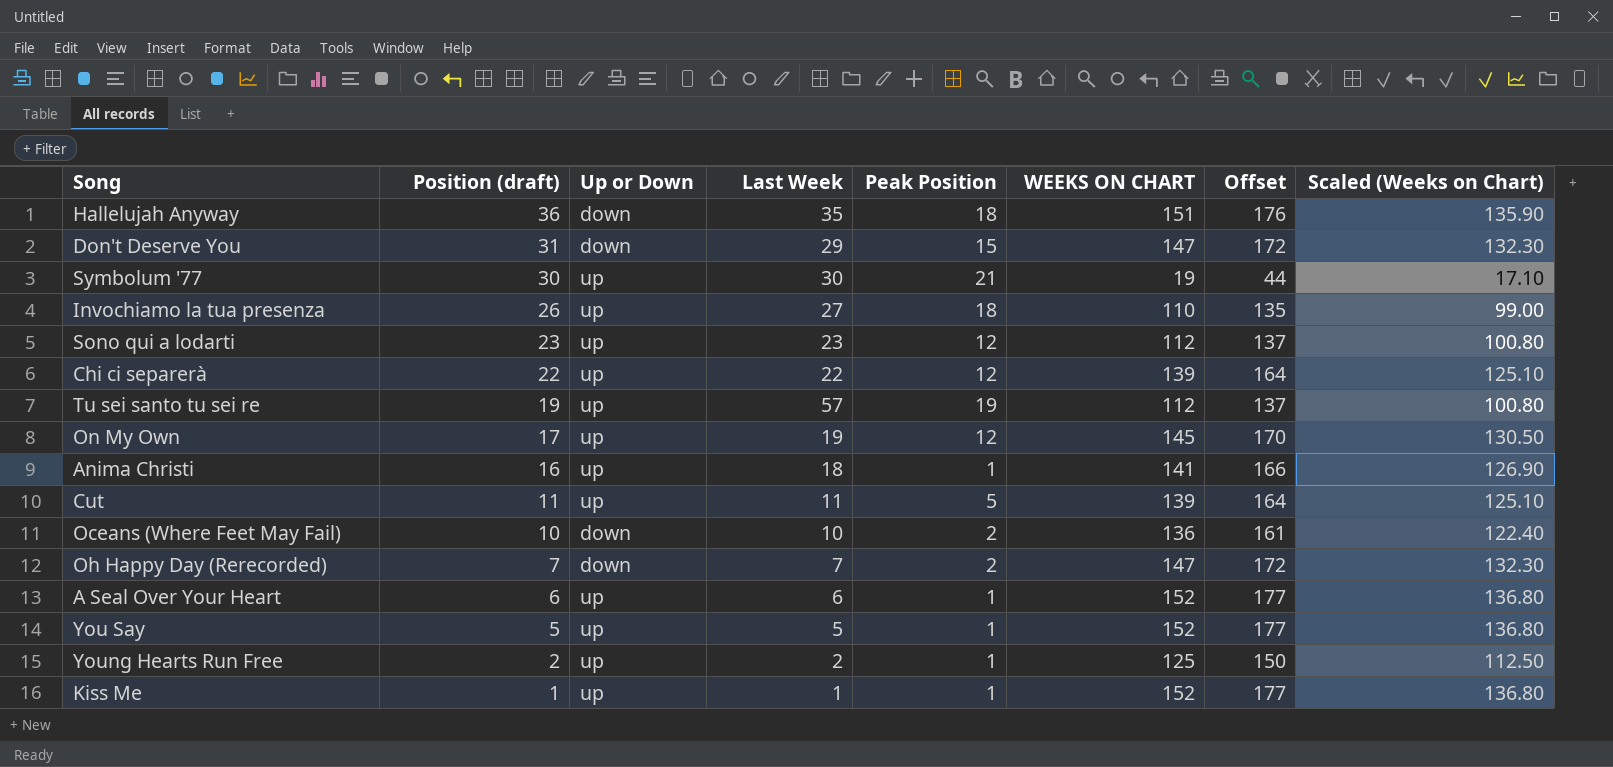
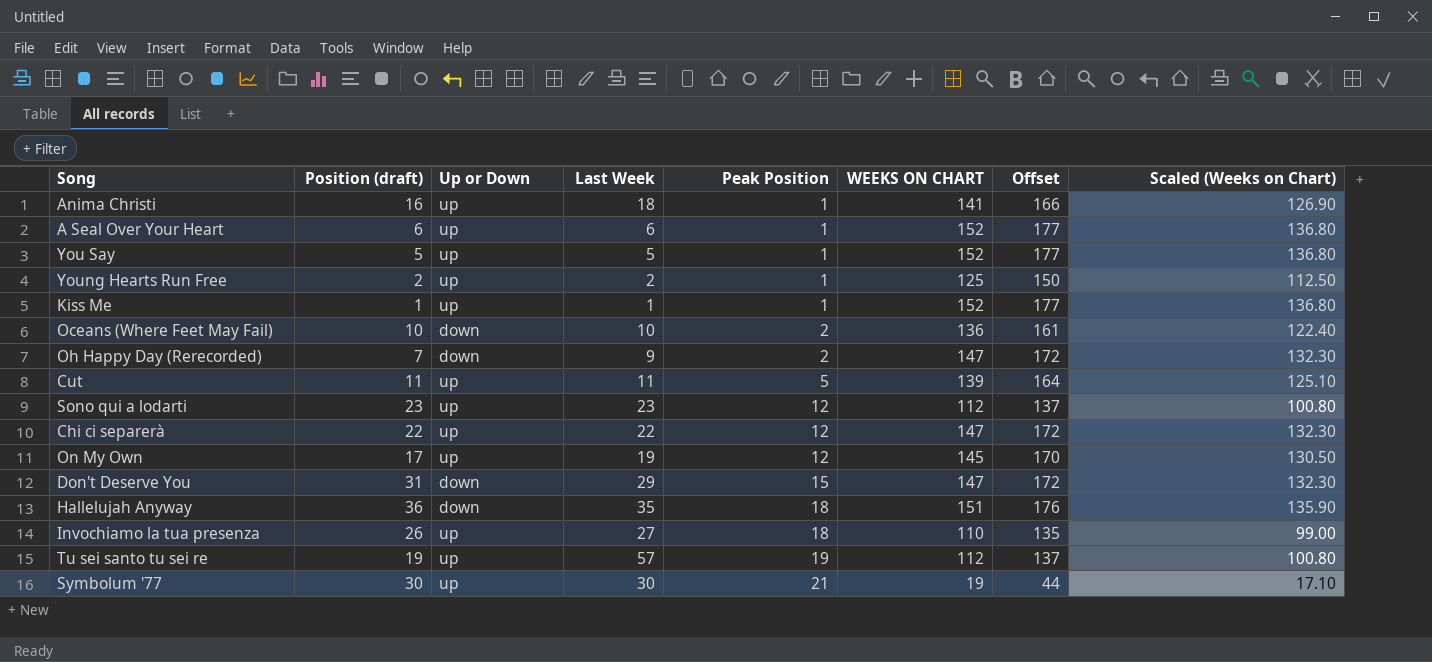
row order: Position (draft) descending -> Peak Position ascending
Oh Happy Day (Rerecorded) | Last Week: 7 -> 9
Chi ci separerà | WEEKS ON CHART: 139 -> 147
Chi ci separerà | Offset: 164 -> 172
Chi ci separerà | Scaled (Weeks on Chart): 125.10 -> 132.30

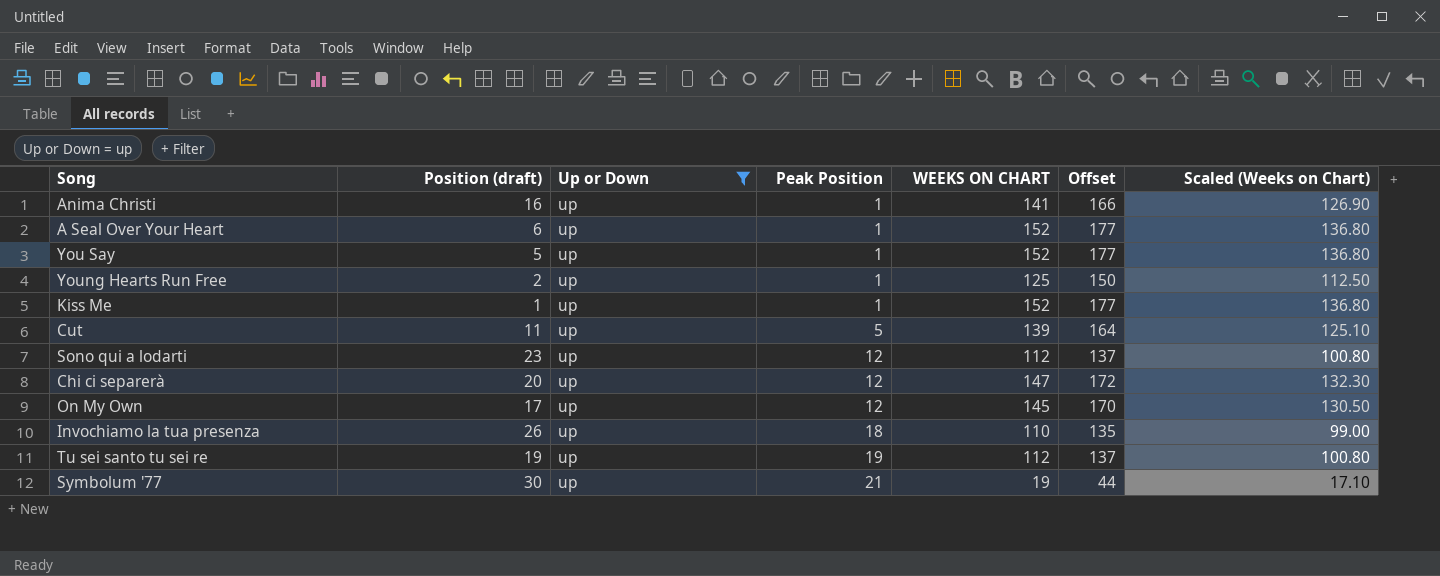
filter: none -> Up or Down = up
column Last Week | position: 4 -> none
Chi ci separerà | Position (draft): 22 -> 20

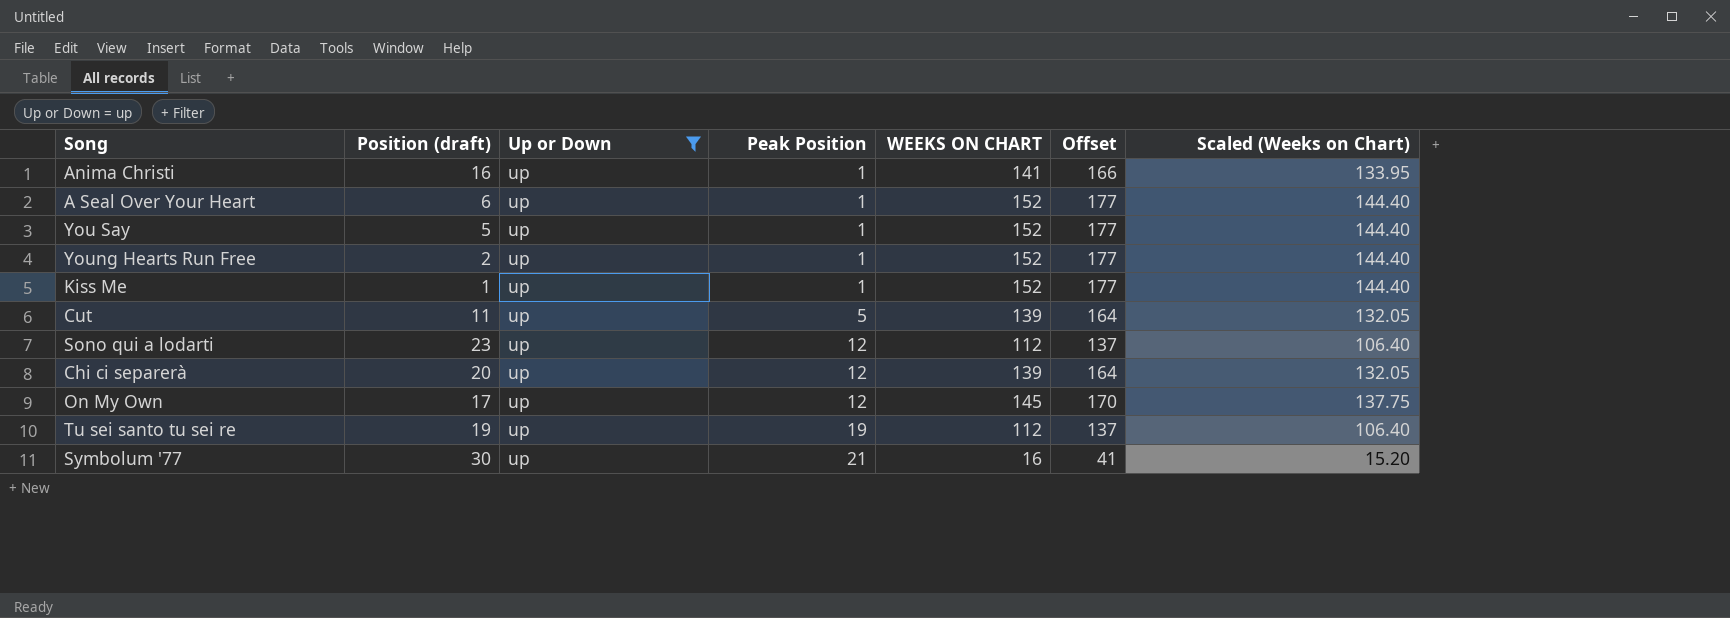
column Scaled (Weeks on Chart) | formula: [WEEKS ON CHART] * 0.9 -> [WEEKS ON CHART] * 0.95
row Invochiamo la tua presenza: 26 | up | 18 | 110 | 135 | 99.00 -> none
Young Hearts Run Free | WEEKS ON CHART: 125 -> 152
Young Hearts Run Free | Offset: 150 -> 177
Chi ci separerà | WEEKS ON CHART: 147 -> 139
Chi ci separerà | Offset: 172 -> 164
Symbolum '77 | WEEKS ON CHART: 19 -> 16
Symbolum '77 | Offset: 44 -> 41

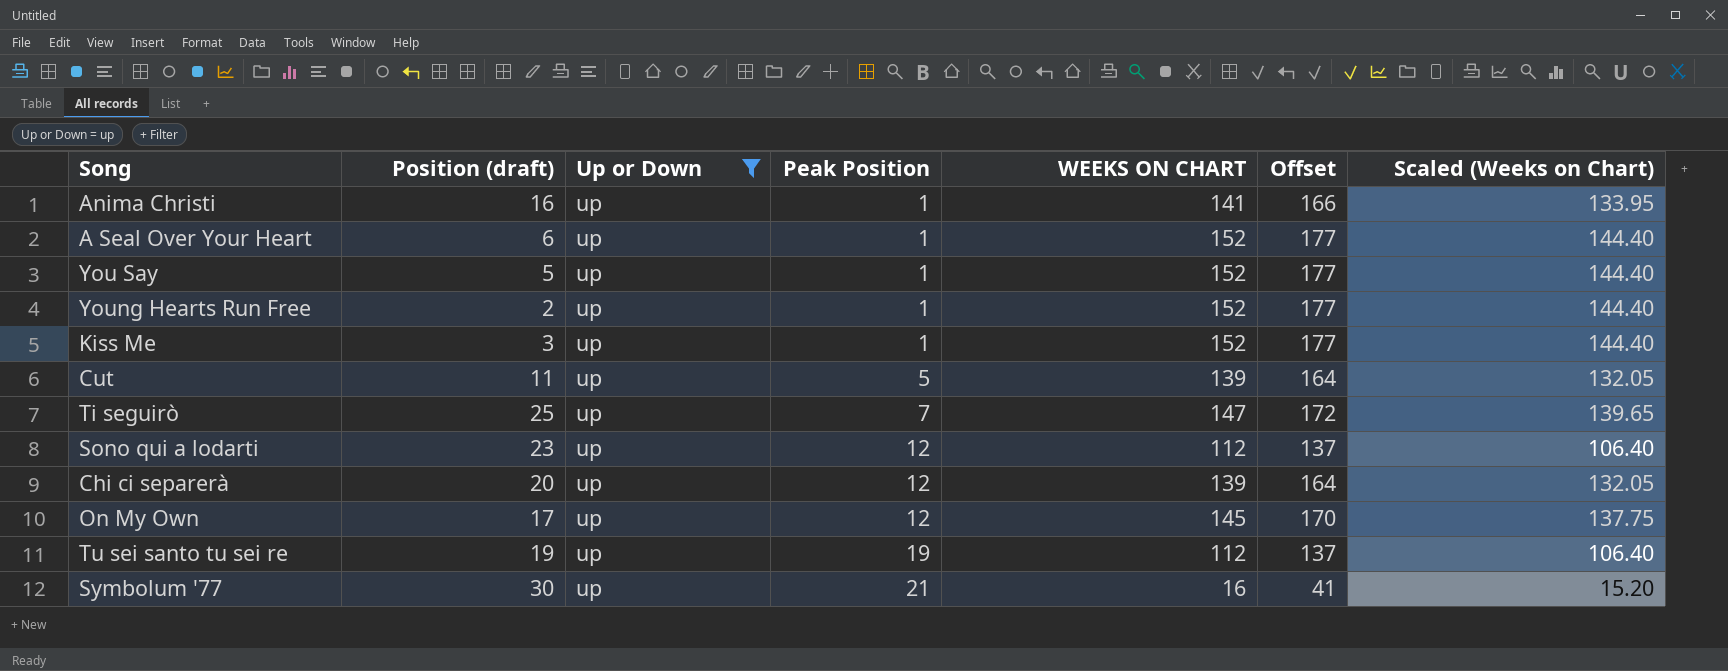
Kiss Me | Position (draft): 1 -> 3
row Ti seguirò: none -> 25 | up | 7 | 147 | 172 | 139.65

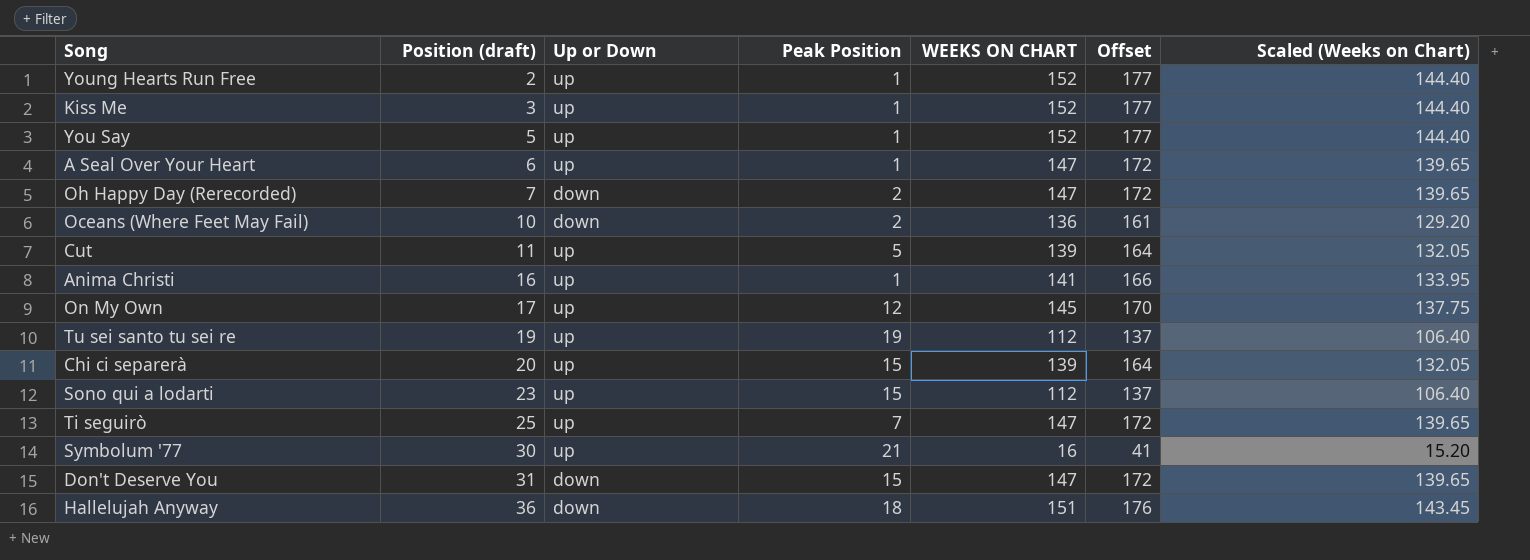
filter: Up or Down = up -> none
row order: Peak Position ascending -> Position (draft) ascending
A Seal Over Your Heart | WEEKS ON CHART: 152 -> 147
A Seal Over Your Heart | Offset: 177 -> 172
A Seal Over Your Heart | Scaled (Weeks on Chart): 144.40 -> 139.65
Chi ci separerà | Peak Position: 12 -> 15
Sono qui a lodarti | Peak Position: 12 -> 15

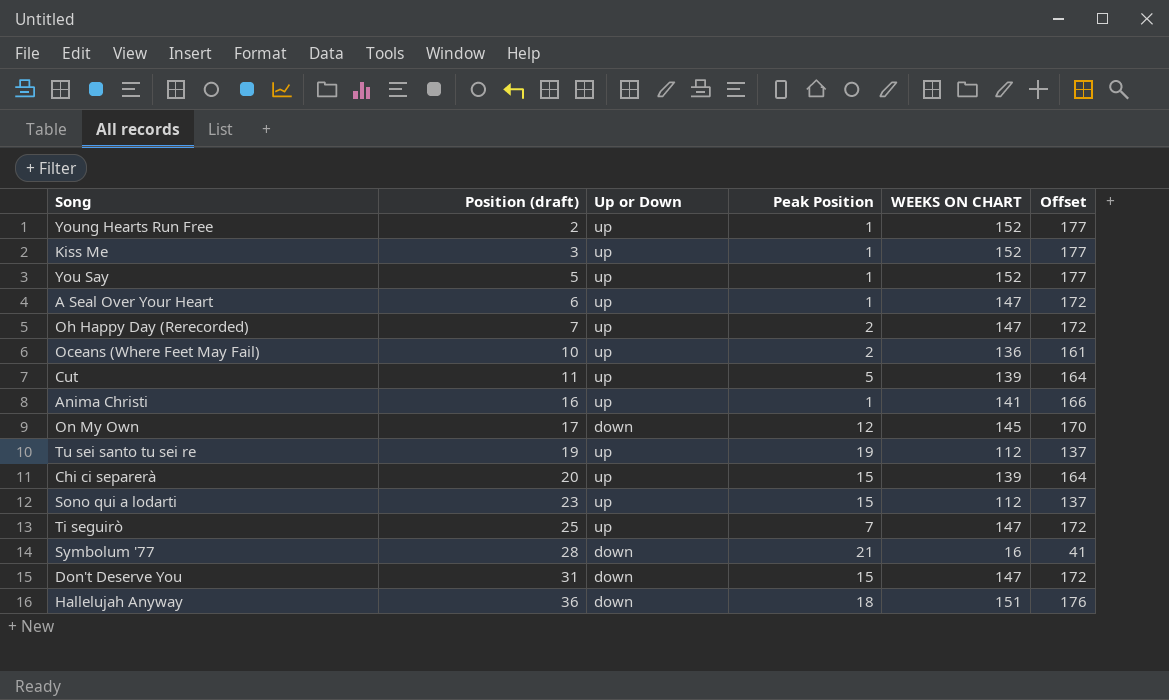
column Scaled (Weeks on Chart) | formula: [WEEKS ON CHART] * 0.95 -> none
Oh Happy Day (Rerecorded) | Up or Down: down -> up
Oceans (Where Feet May Fail) | Up or Down: down -> up
On My Own | Up or Down: up -> down
Symbolum '77 | Position (draft): 30 -> 28
Symbolum '77 | Up or Down: up -> down

